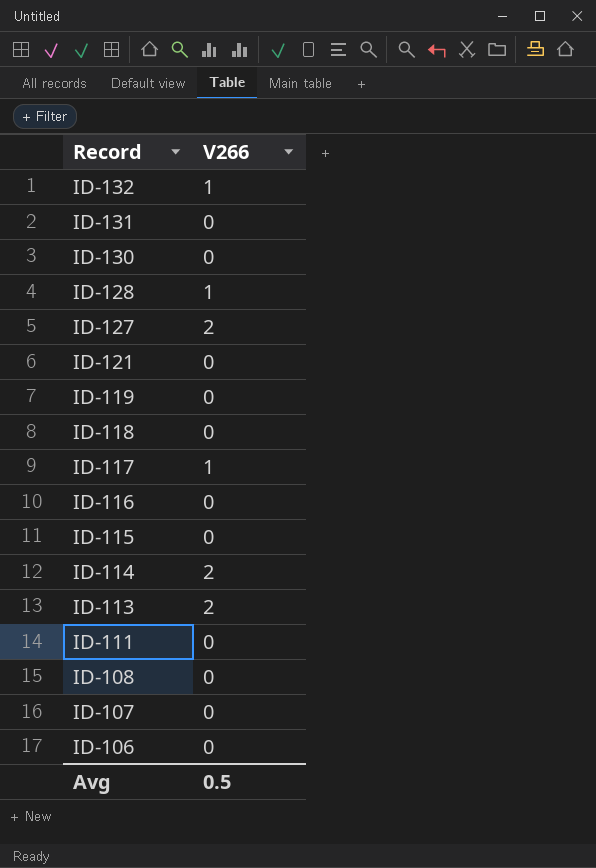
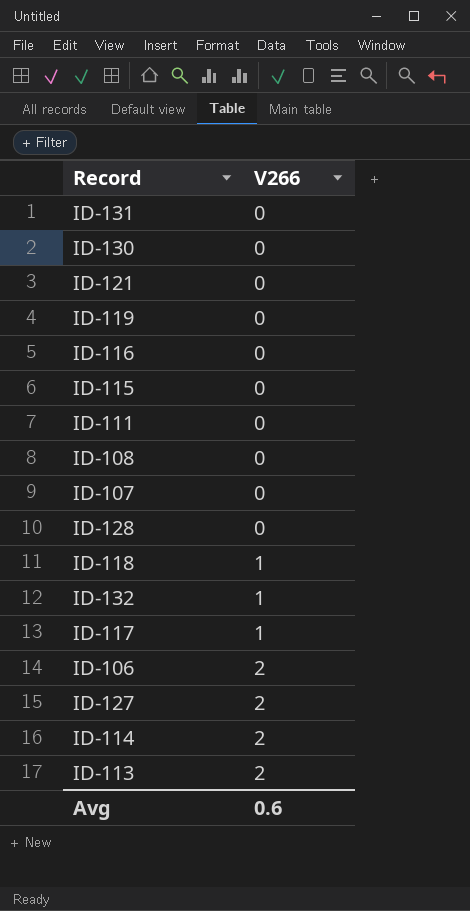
row order: Record descending -> V266 ascending
ID-128 | V266: 1 -> 0
ID-118 | V266: 0 -> 1
ID-106 | V266: 0 -> 2
Avg | V266: 0.5 -> 0.6

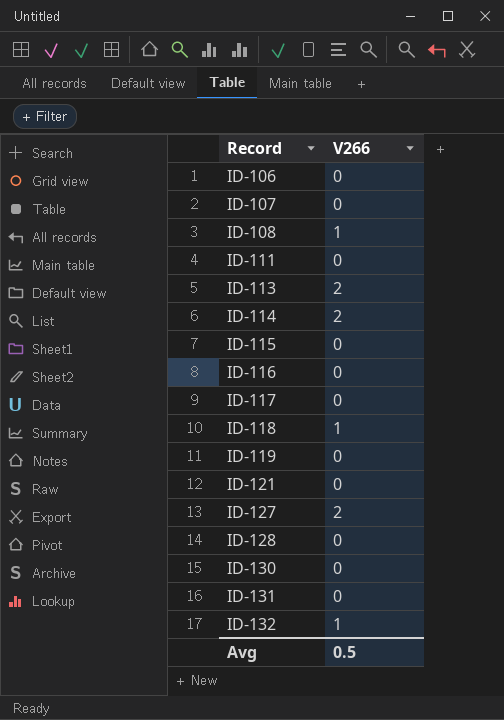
row order: V266 ascending -> Record ascending
ID-106 | V266: 2 -> 0
ID-108 | V266: 0 -> 1
ID-117 | V266: 1 -> 0
Avg | V266: 0.6 -> 0.5

